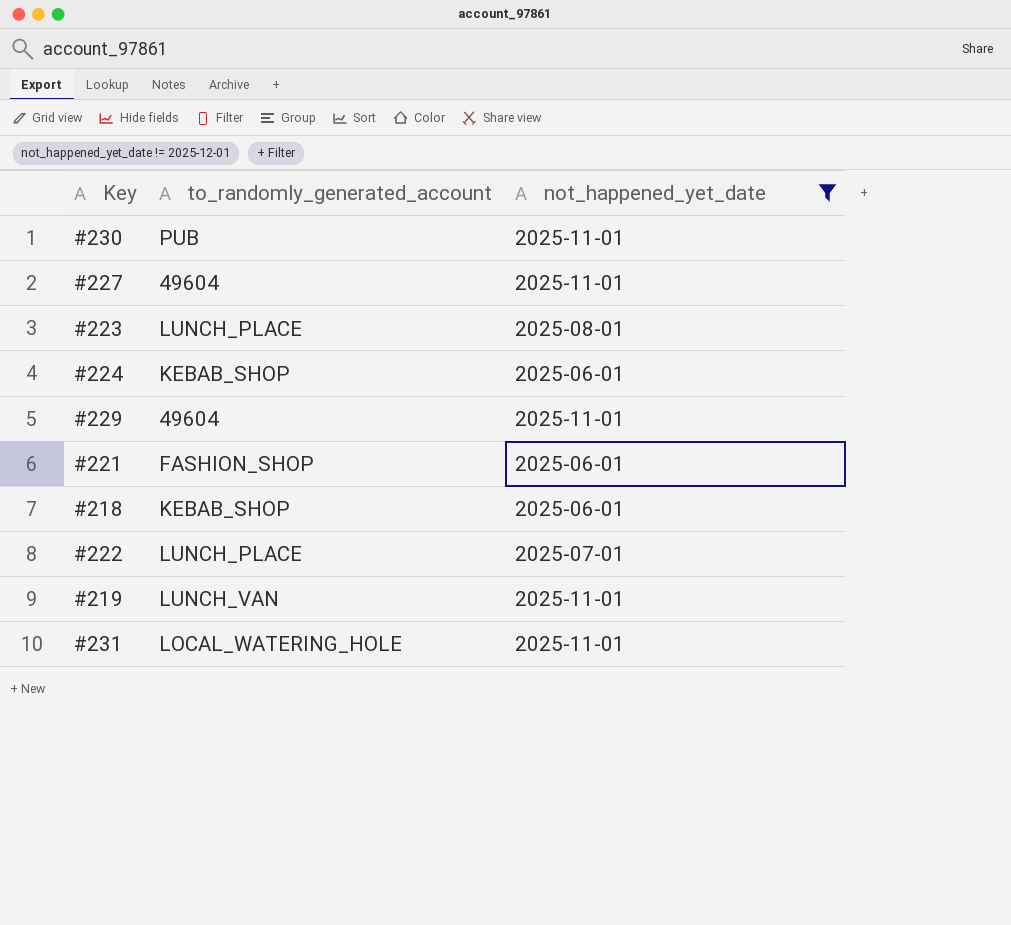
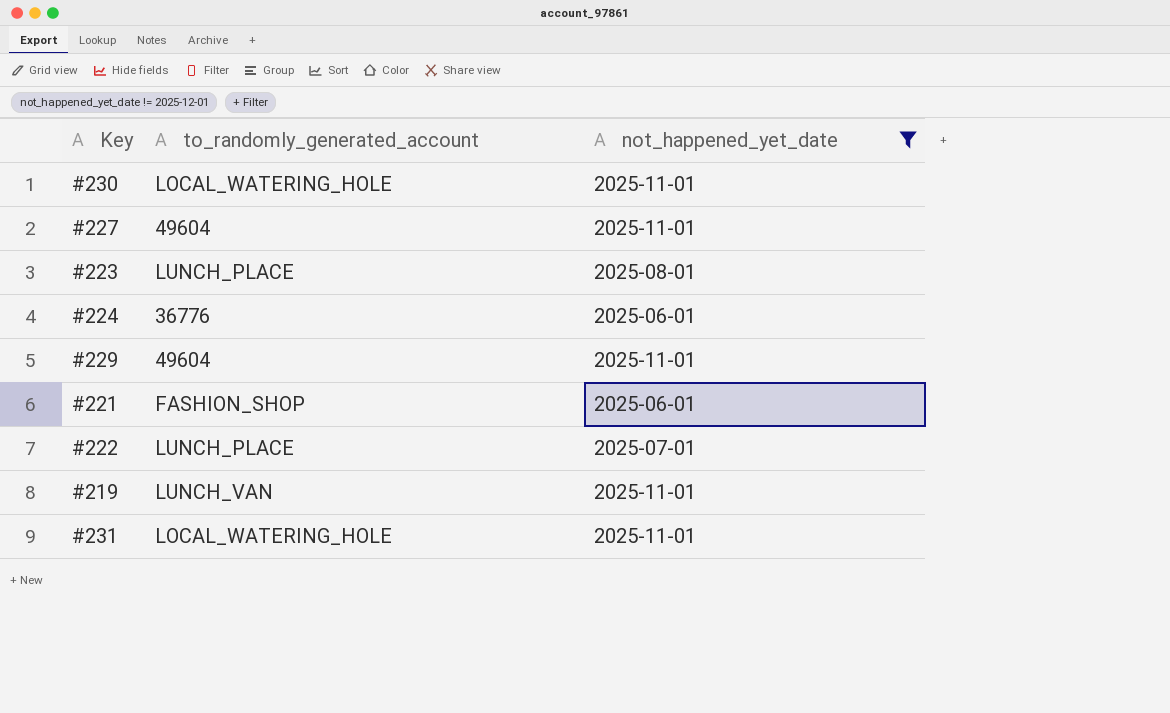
row #218: KEBAB_SHOP | 2025-06-01 -> none
#230 | to_randomly_generated_account: PUB -> LOCAL_WATERING_HOLE
#224 | to_randomly_generated_account: KEBAB_SHOP -> 36776

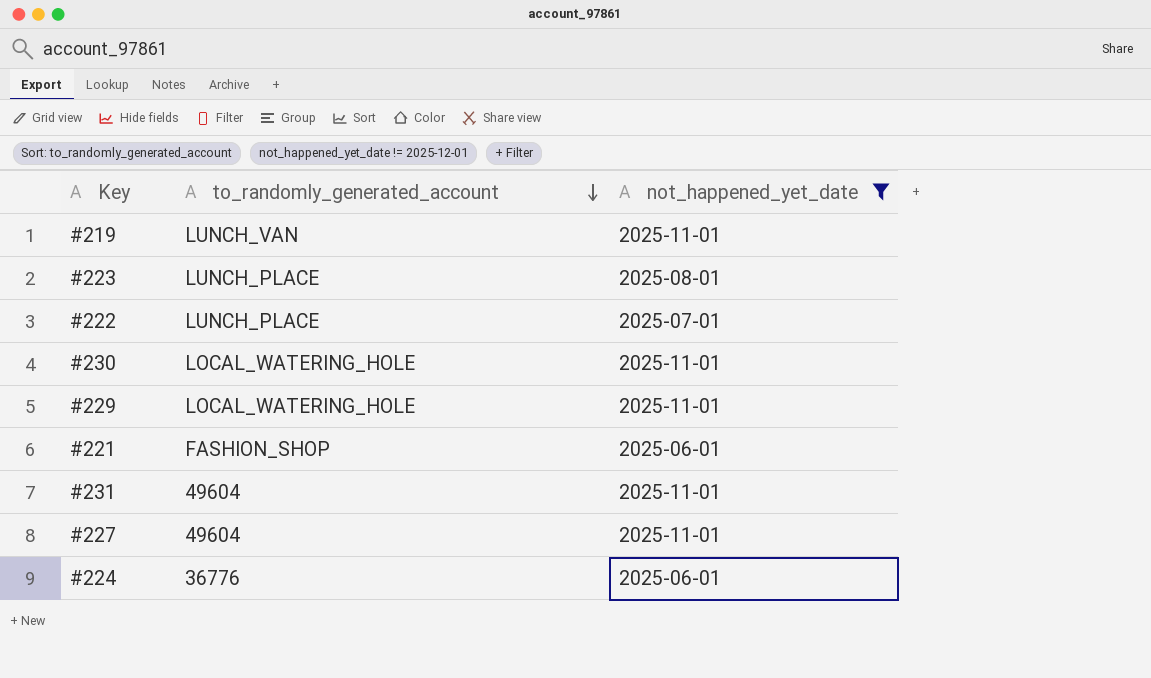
row order: none -> to_randomly_generated_account descending
#229 | to_randomly_generated_account: 49604 -> LOCAL_WATERING_HOLE
#231 | to_randomly_generated_account: LOCAL_WATERING_HOLE -> 49604

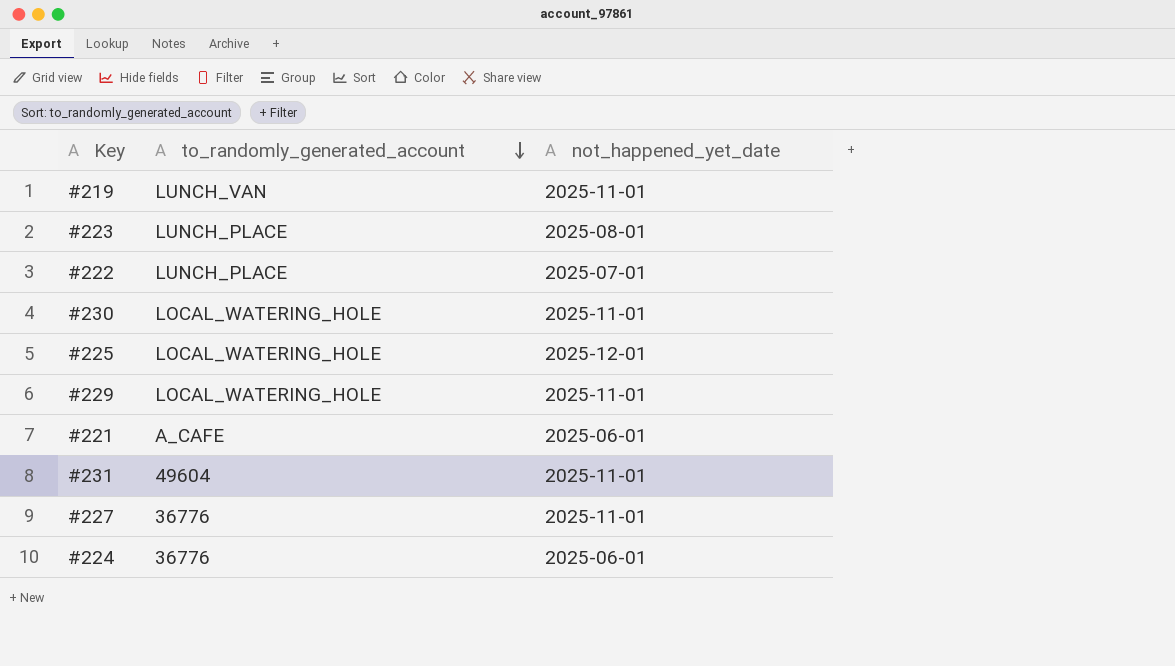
filter: not_happened_yet_date != 2025-12-01 -> none
#221 | to_randomly_generated_account: FASHION_SHOP -> A_CAFE
#227 | to_randomly_generated_account: 49604 -> 36776

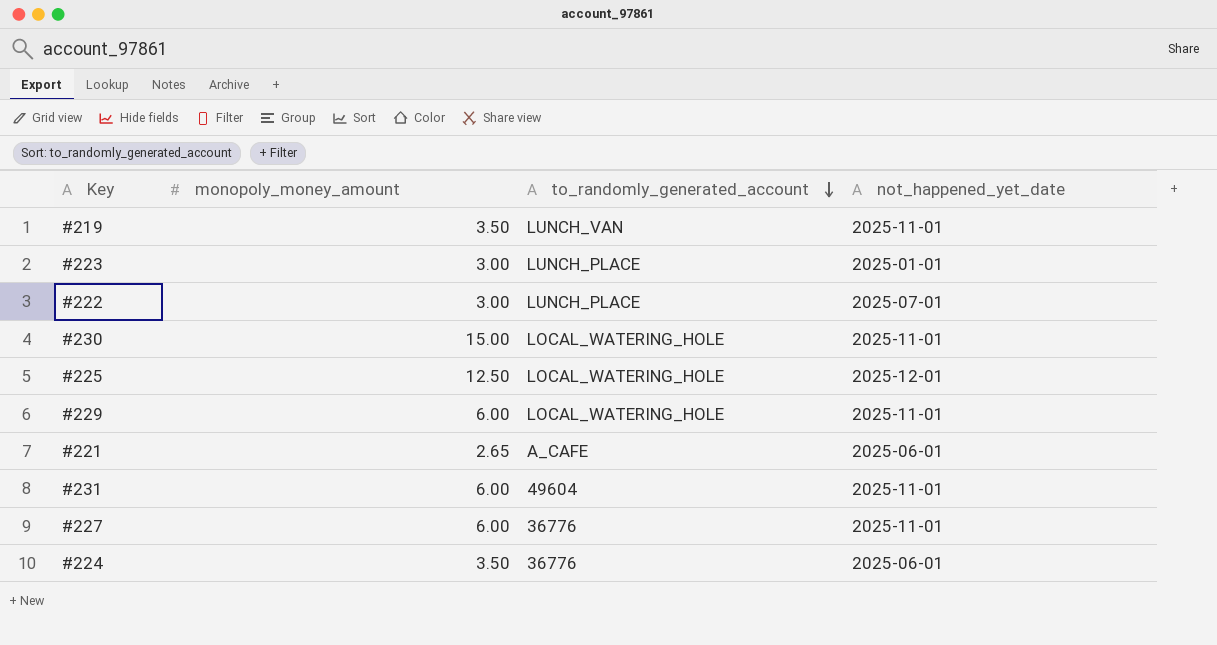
column monopoly_money_amount | position: none -> 2
#223 | not_happened_yet_date: 2025-08-01 -> 2025-01-01

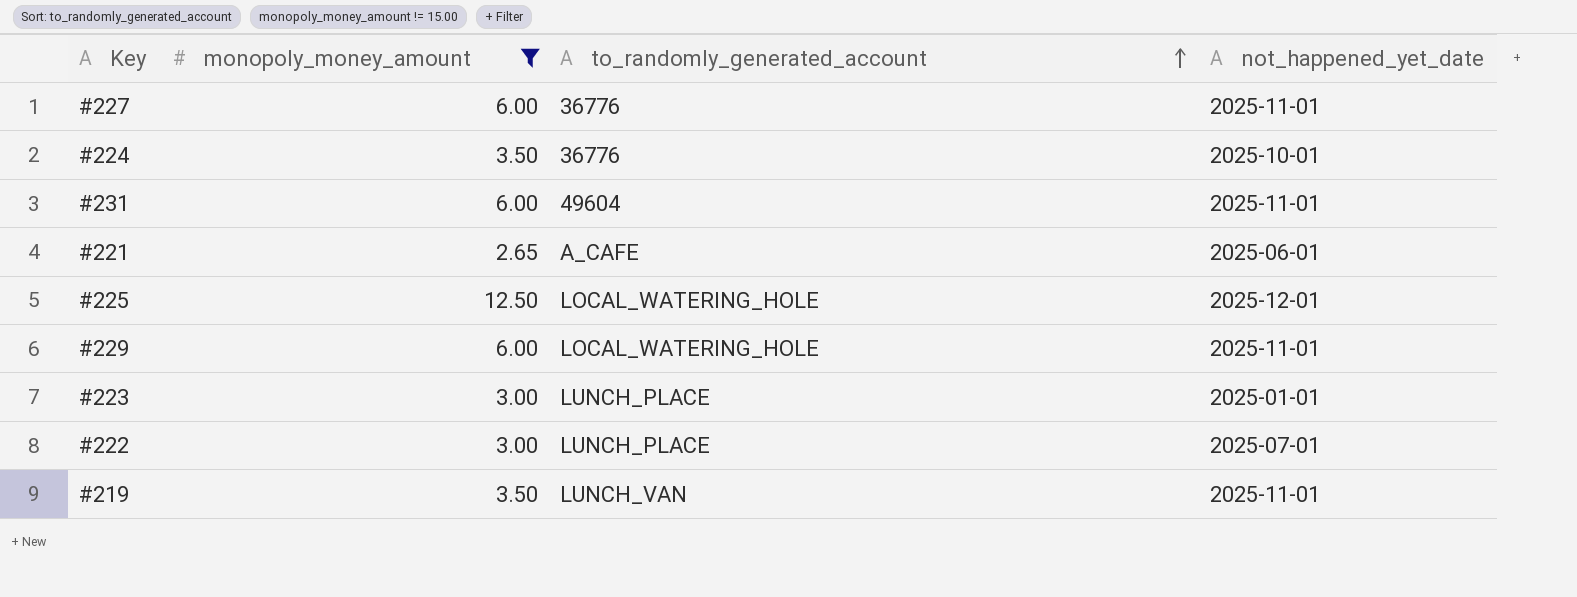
filter: none -> monopoly_money_amount != 15.00
row order: to_randomly_generated_account descending -> to_randomly_generated_account ascending
#224 | not_happened_yet_date: 2025-06-01 -> 2025-10-01

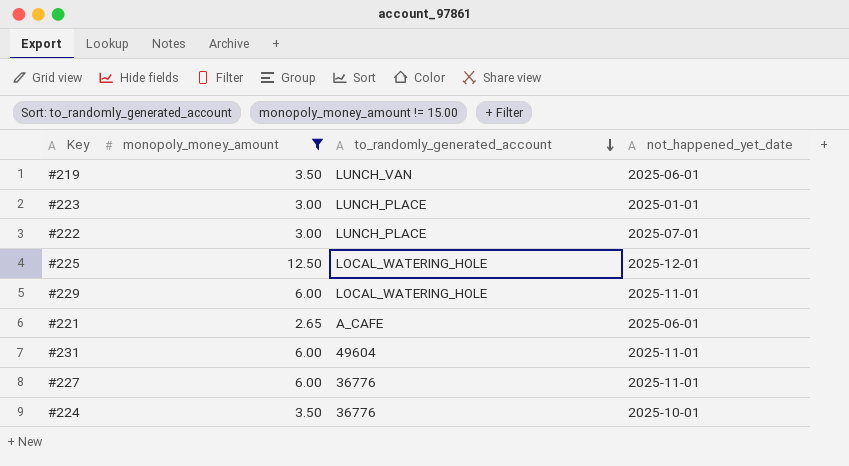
row order: to_randomly_generated_account ascending -> to_randomly_generated_account descending
#219 | not_happened_yet_date: 2025-11-01 -> 2025-06-01

